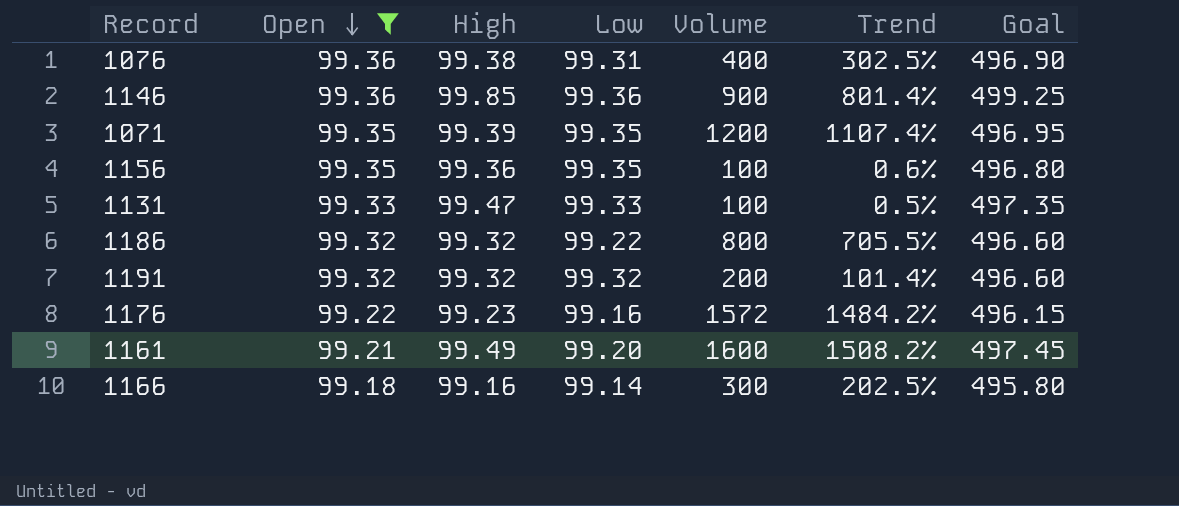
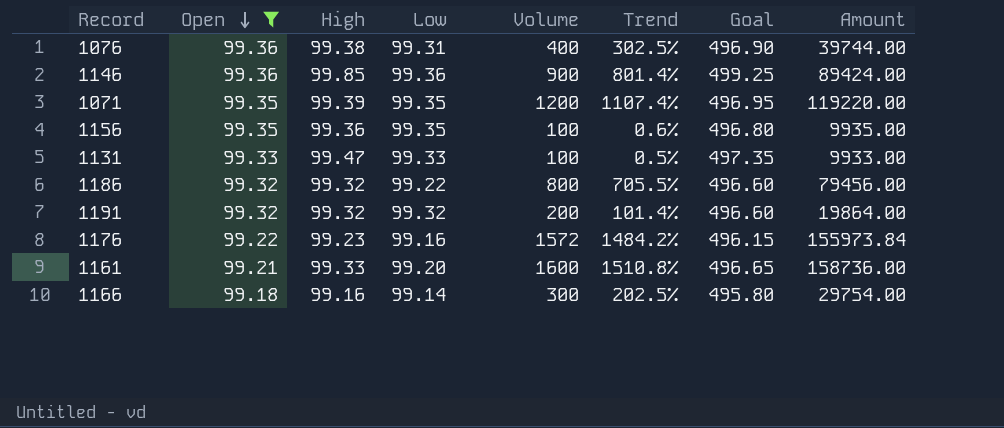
column Amount | formula: none -> [Open] * [Volume]
1161 | High: 99.49 -> 99.33
1161 | Trend: 1508.2% -> 1510.8%
1161 | Goal: 497.45 -> 496.65

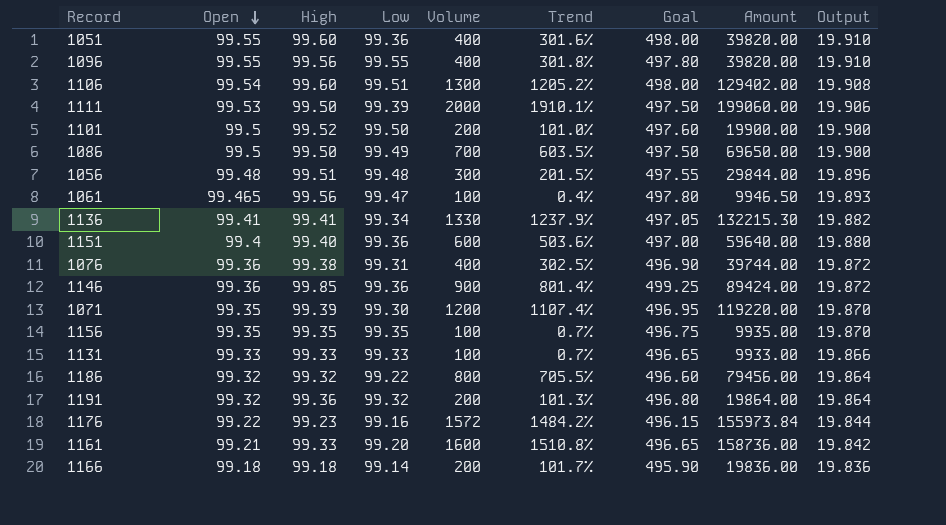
filter: Open <= 99.36 -> none
column Output | formula: none -> [Open] * 0.2
1071 | Low: 99.35 -> 99.30
1156 | High: 99.36 -> 99.35
1156 | Trend: 0.6% -> 0.7%
1156 | Goal: 496.80 -> 496.75
1131 | High: 99.47 -> 99.33
1131 | Trend: 0.5% -> 0.7%
1131 | Goal: 497.35 -> 496.65
1191 | High: 99.32 -> 99.36
1191 | Trend: 101.4% -> 101.3%
1191 | Goal: 496.60 -> 496.80
1166 | High: 99.16 -> 99.18
1166 | Volume: 300 -> 200
1166 | Trend: 202.5% -> 101.7%
1166 | Goal: 495.80 -> 495.90
1166 | Amount: 29754.00 -> 19836.00

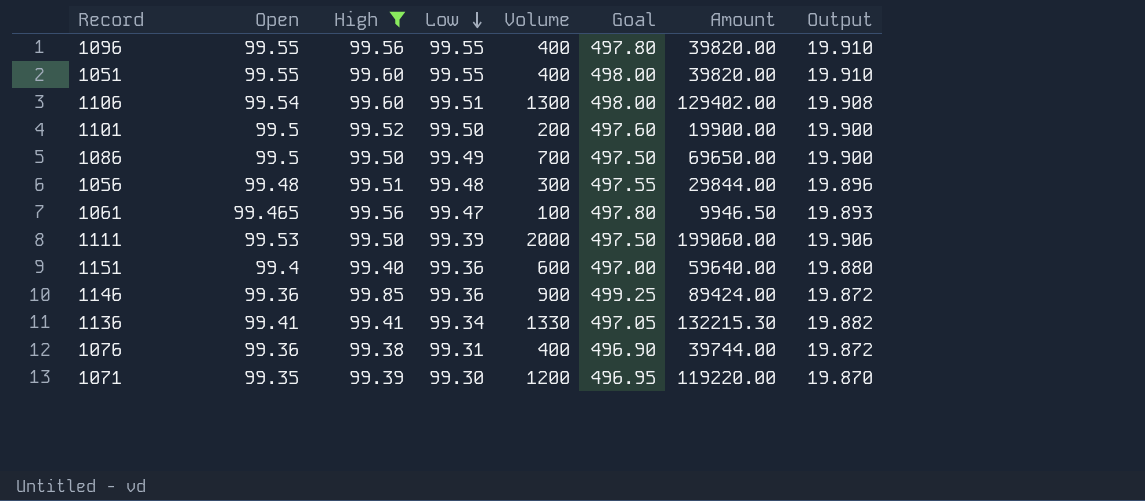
filter: none -> High >= 99.38
row order: Open descending -> Low descending
column Trend | formula: ([Volume] - [High]) / [High] -> none
1051 | Low: 99.36 -> 99.55

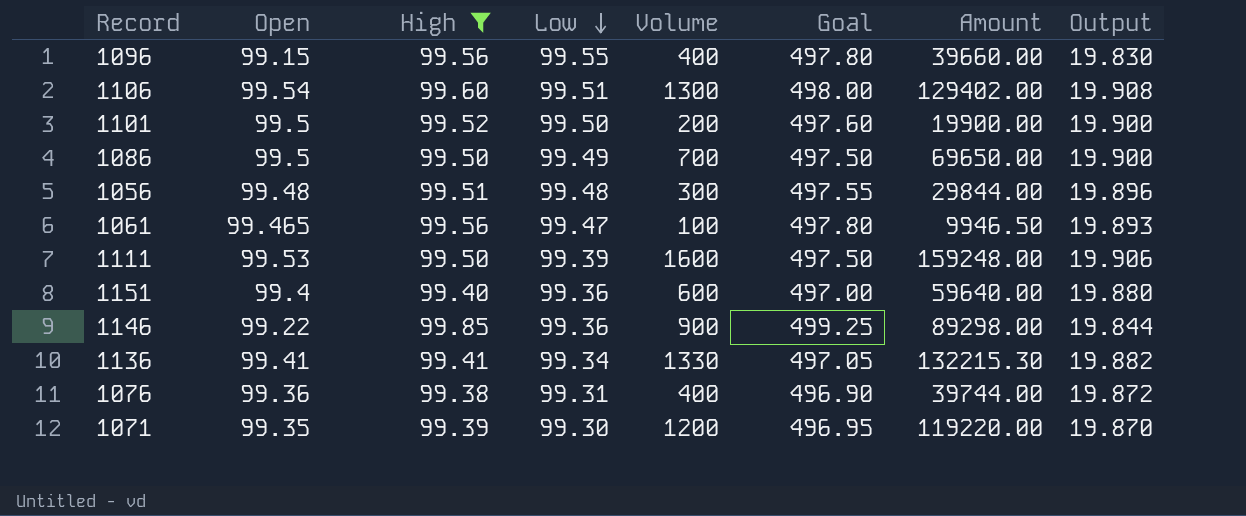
row 1051: 99.55 | 99.60 | 99.55 | 400 | 498.00 | 39820.00 | 19.910 -> none
1096 | Open: 99.55 -> 99.15
1096 | Amount: 39820.00 -> 39660.00
1096 | Output: 19.910 -> 19.830
1111 | Volume: 2000 -> 1600
1111 | Amount: 199060.00 -> 159248.00
1146 | Open: 99.36 -> 99.22
1146 | Amount: 89424.00 -> 89298.00
1146 | Output: 19.872 -> 19.844

